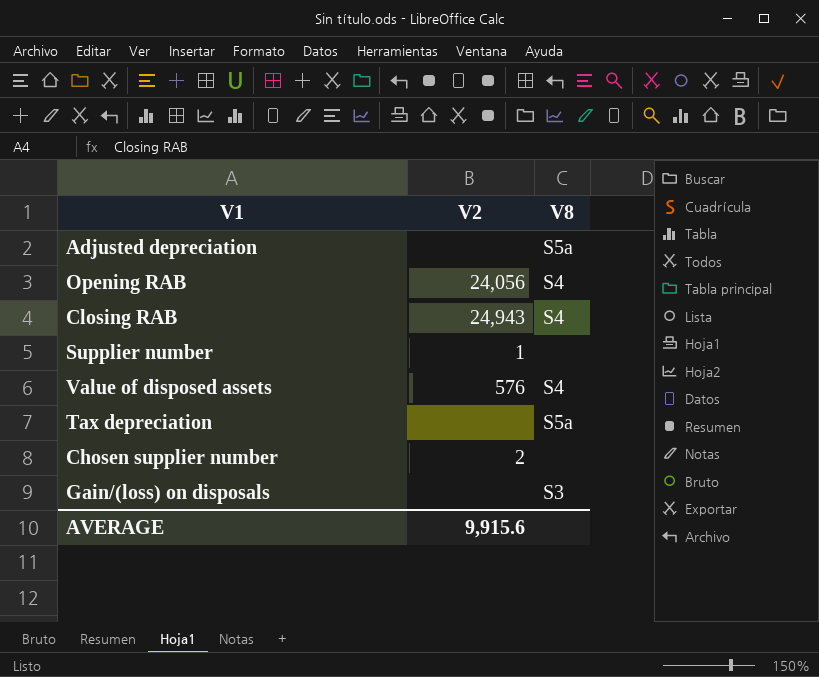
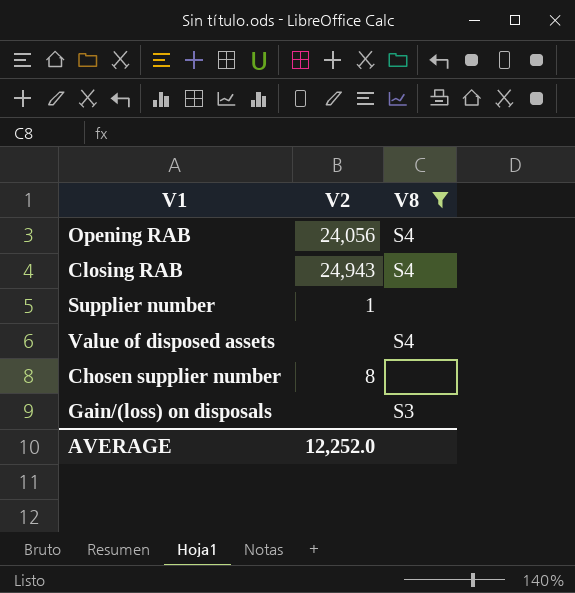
filter: none -> V8 != S5a
Value of disposed assets | V2: 576 -> none
Chosen supplier number | V2: 2 -> 8
AVERAGE | V2: 9,915.6 -> 12,252.0

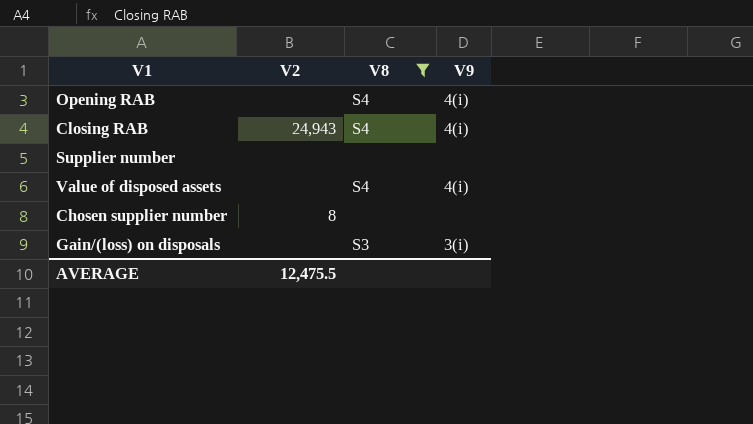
column V9 | position: none -> 4
Opening RAB | V2: 24,056 -> none
Supplier number | V2: 1 -> none
AVERAGE | V2: 12,252.0 -> 12,475.5

